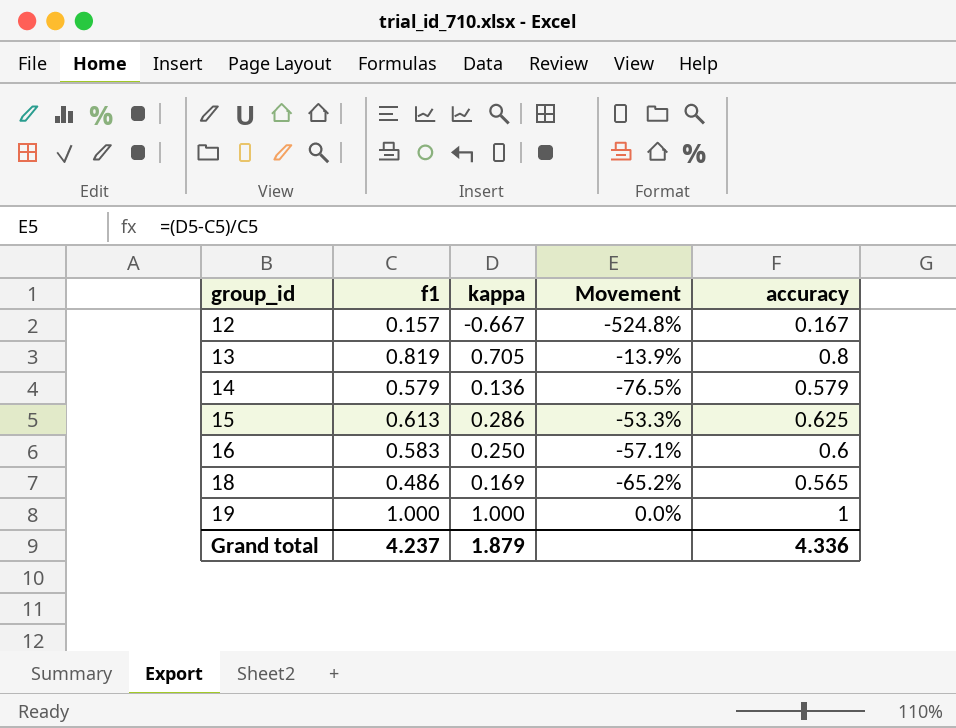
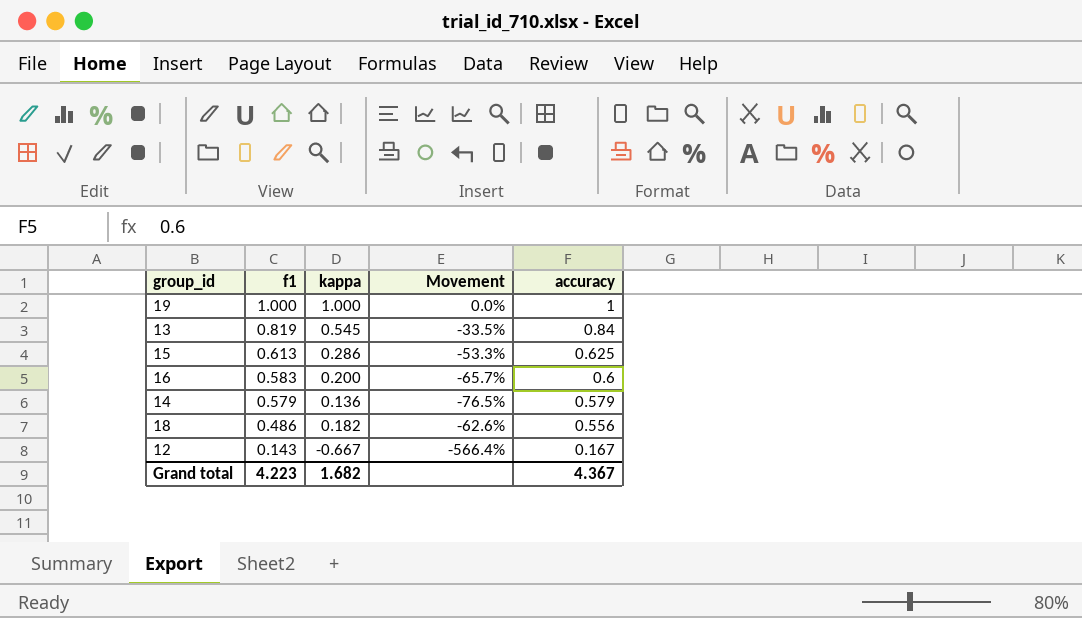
row order: group_id ascending -> f1 descending
13 | kappa: 0.705 -> 0.545
13 | Movement: -13.9% -> -33.5%
13 | accuracy: 0.8 -> 0.84
16 | kappa: 0.250 -> 0.200
16 | Movement: -57.1% -> -65.7%
18 | kappa: 0.169 -> 0.182
18 | Movement: -65.2% -> -62.6%
18 | accuracy: 0.565 -> 0.556
12 | f1: 0.157 -> 0.143
12 | Movement: -524.8% -> -566.4%
Grand total | f1: 4.237 -> 4.223
Grand total | kappa: 1.879 -> 1.682
Grand total | accuracy: 4.336 -> 4.367

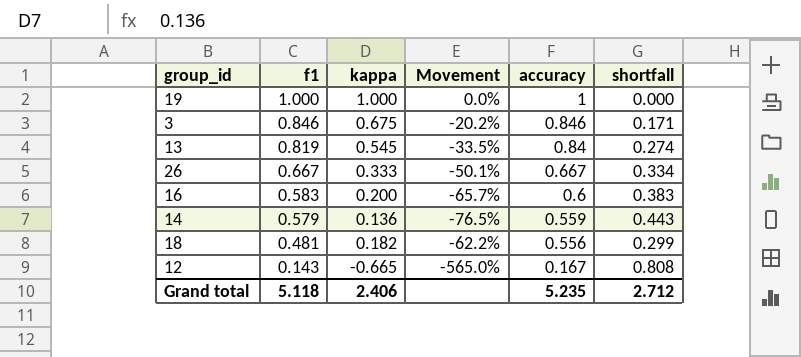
column shortfall | formula: none -> [f1] - [kappa]
row 15: 0.613 | 0.286 | -53.3% | 0.625 -> none
row 3: none -> 0.846 | 0.675 | -20.2% | 0.846 | 0.171
row 26: none -> 0.667 | 0.333 | -50.1% | 0.667 | 0.334
14 | accuracy: 0.579 -> 0.559
18 | f1: 0.486 -> 0.481
18 | Movement: -62.6% -> -62.2%
12 | kappa: -0.667 -> -0.665
12 | Movement: -566.4% -> -565.0%
Grand total | f1: 4.223 -> 5.118
Grand total | kappa: 1.682 -> 2.406
Grand total | accuracy: 4.367 -> 5.235

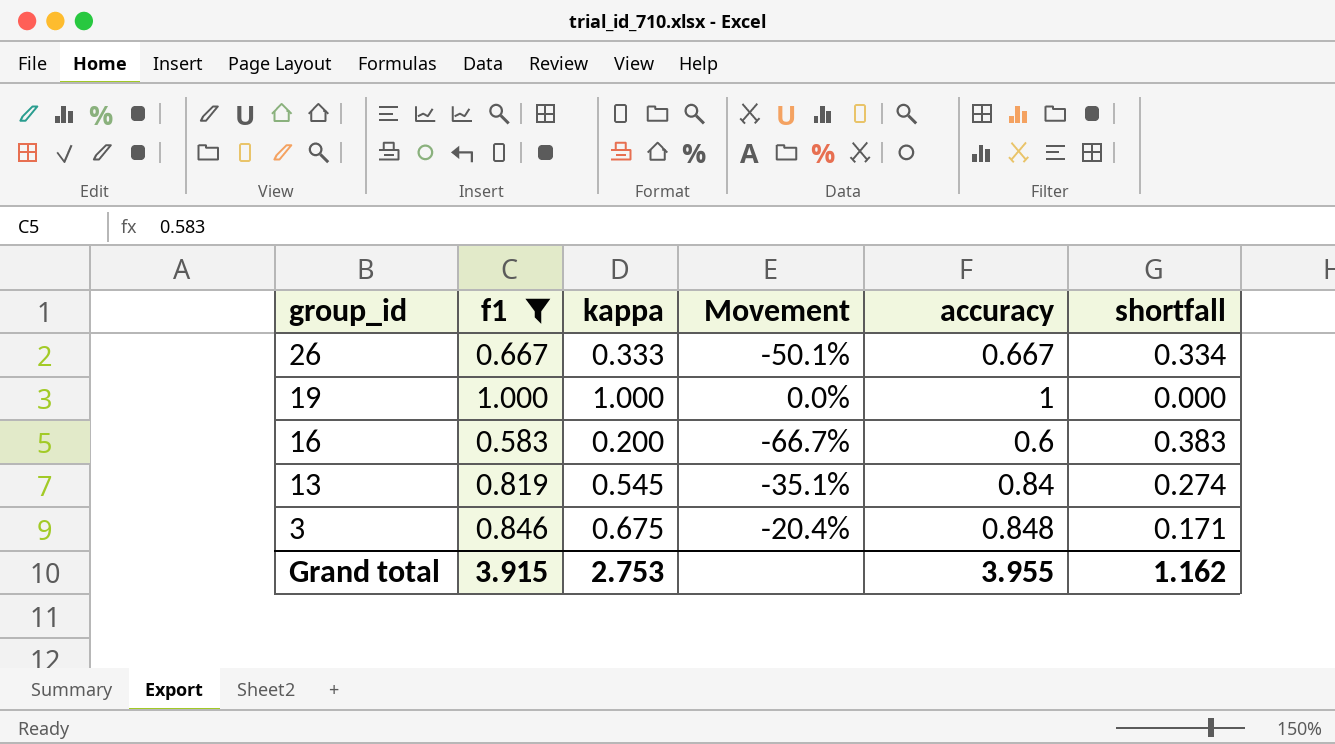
filter: none -> f1 >= 0.583
row order: f1 descending -> group_id descending
column Movement | formula: ([kappa] - [f1]) / [f1] -> ([kappa] - [accuracy]) / [accuracy]
3 | accuracy: 0.846 -> 0.848
Grand total | f1: 5.118 -> 3.915
Grand total | kappa: 2.406 -> 2.753
Grand total | accuracy: 5.235 -> 3.955
Grand total | shortfall: 2.712 -> 1.162

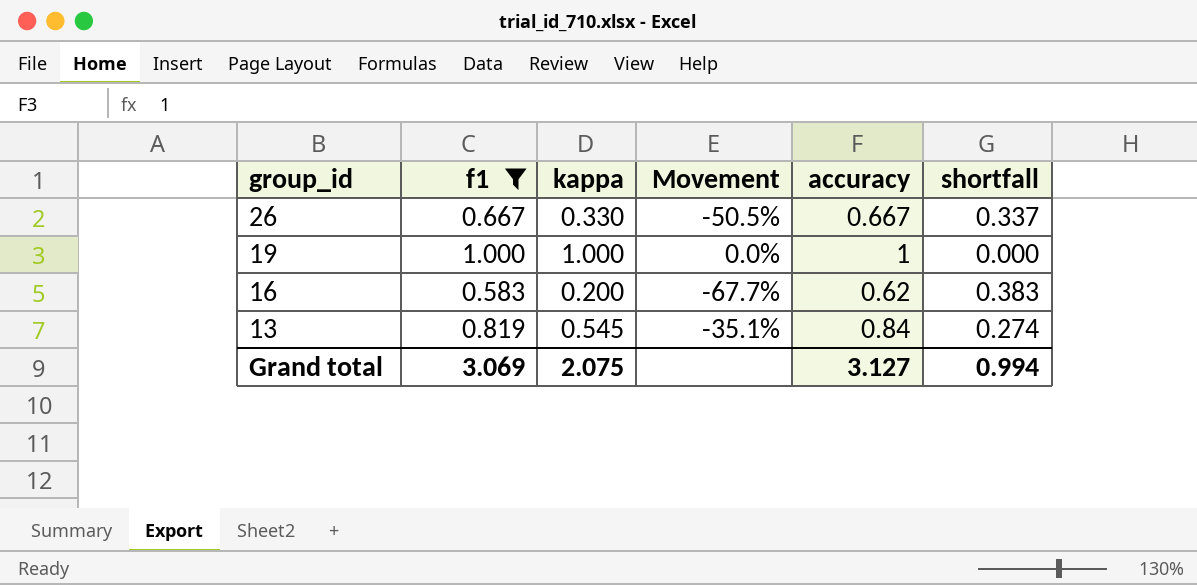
row 3: 0.846 | 0.675 | -20.4% | 0.848 | 0.171 -> none
26 | kappa: 0.333 -> 0.330
26 | Movement: -50.1% -> -50.5%
26 | shortfall: 0.334 -> 0.337
16 | Movement: -66.7% -> -67.7%
16 | accuracy: 0.6 -> 0.62
Grand total | f1: 3.915 -> 3.069
Grand total | kappa: 2.753 -> 2.075
Grand total | accuracy: 3.955 -> 3.127
Grand total | shortfall: 1.162 -> 0.994

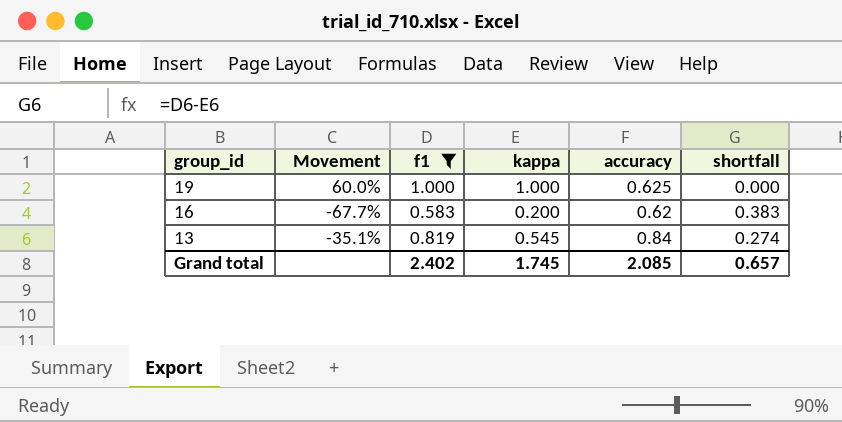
column Movement | position: 4 -> 2
row 26: 0.667 | 0.330 | -50.5% | 0.667 | 0.337 -> none
19 | Movement: 0.0% -> 60.0%
19 | accuracy: 1 -> 0.625
Grand total | f1: 3.069 -> 2.402
Grand total | kappa: 2.075 -> 1.745
Grand total | accuracy: 3.127 -> 2.085
Grand total | shortfall: 0.994 -> 0.657

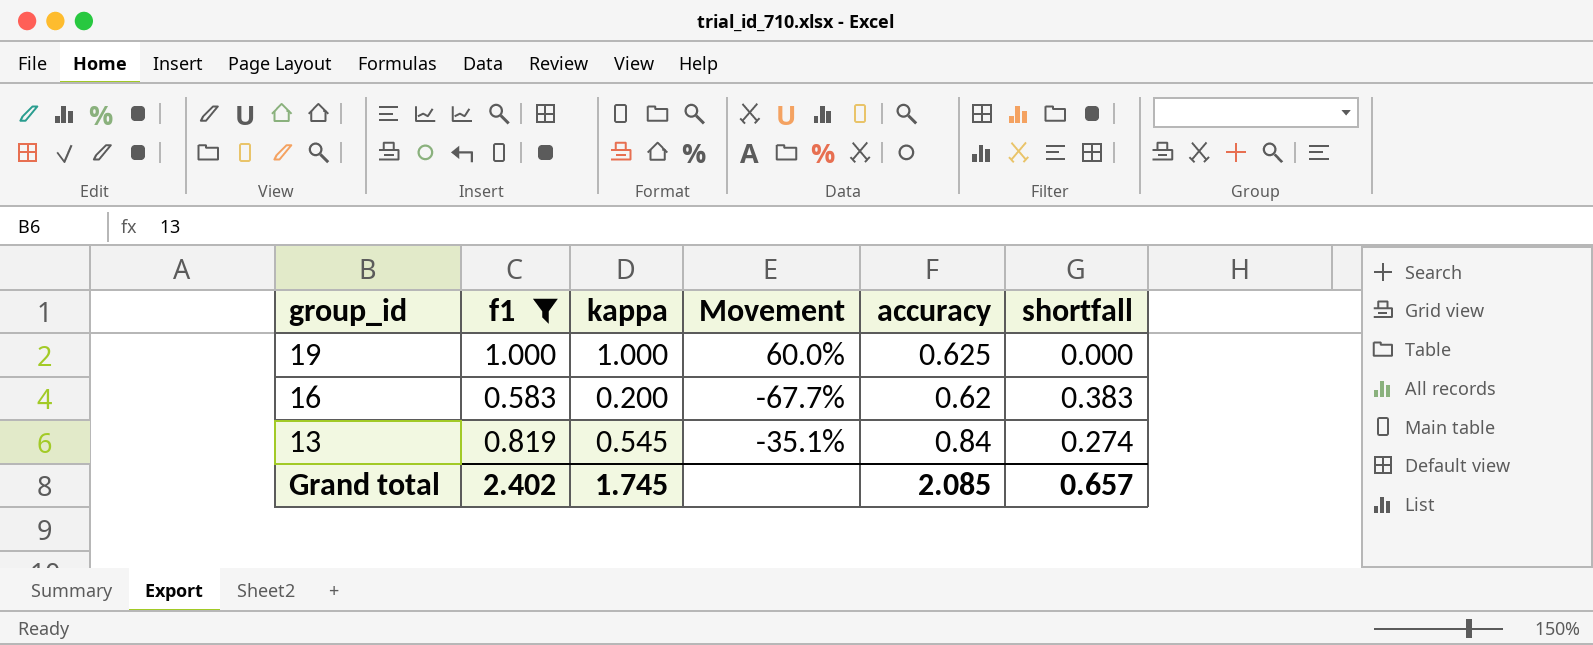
column Movement | position: 2 -> 4

